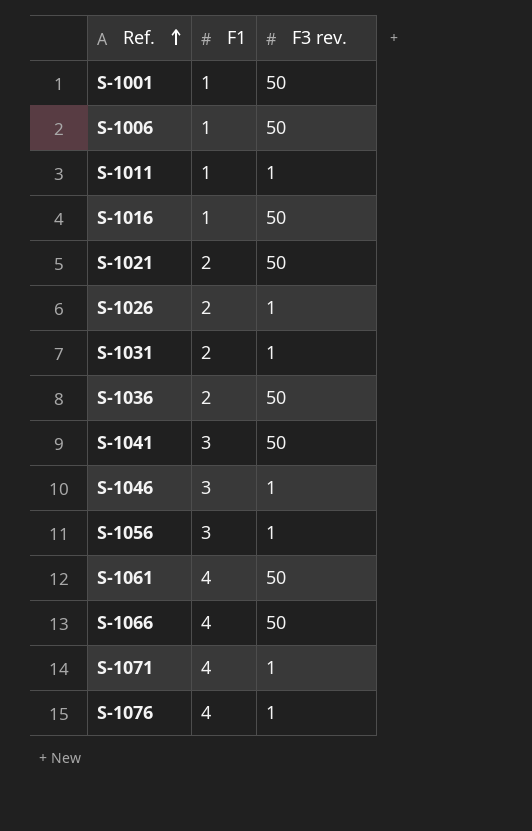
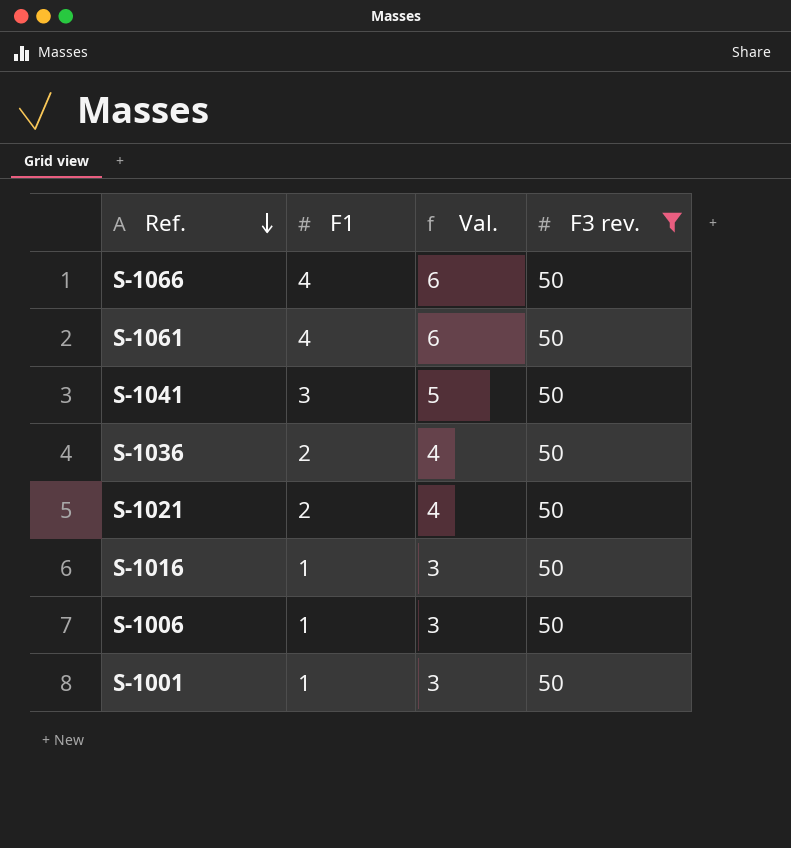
filter: none -> F3 rev. = 50
row order: Ref. ascending -> Ref. descending
column Val. | formula: none -> [F1] + 2

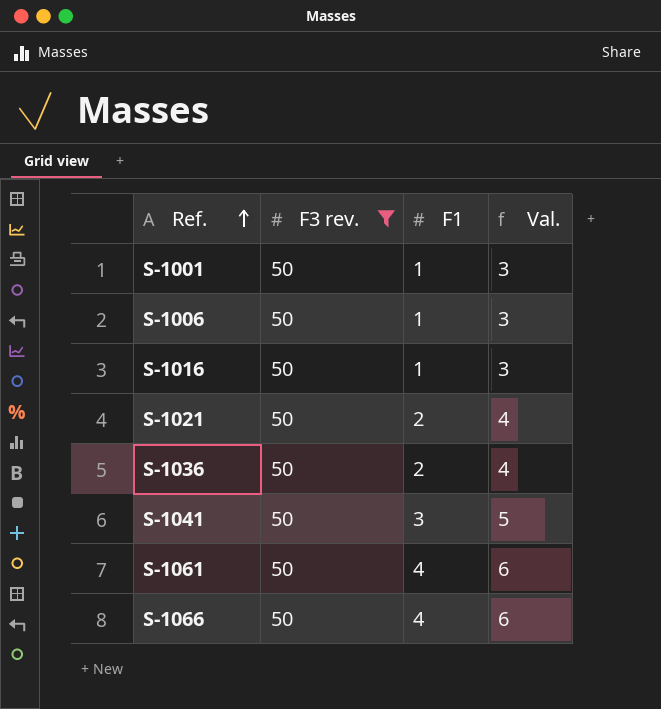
row order: Ref. descending -> Ref. ascending
column F3 rev. | position: 4 -> 2

